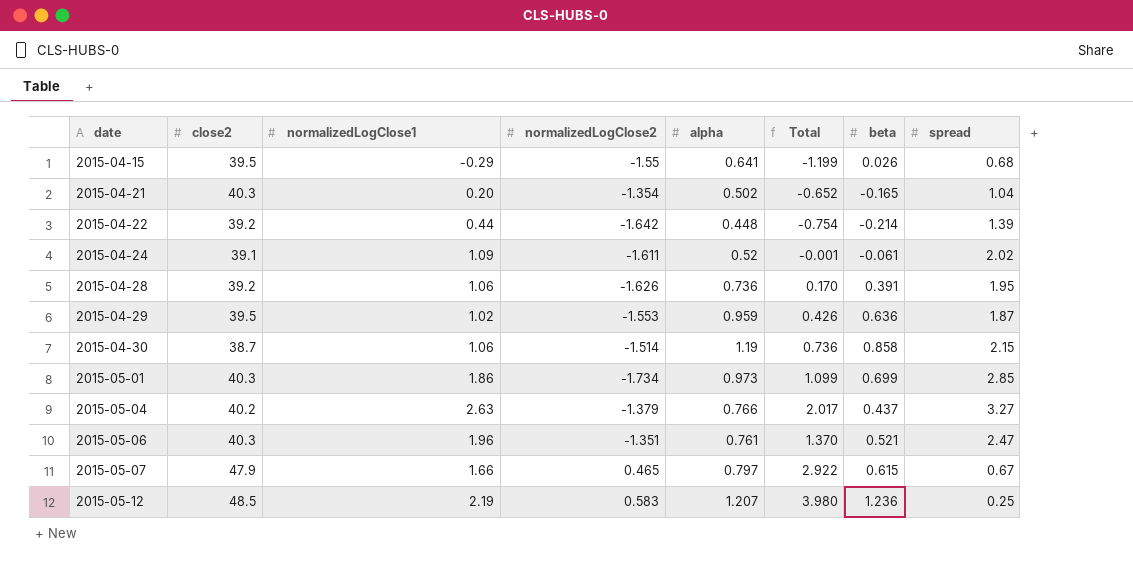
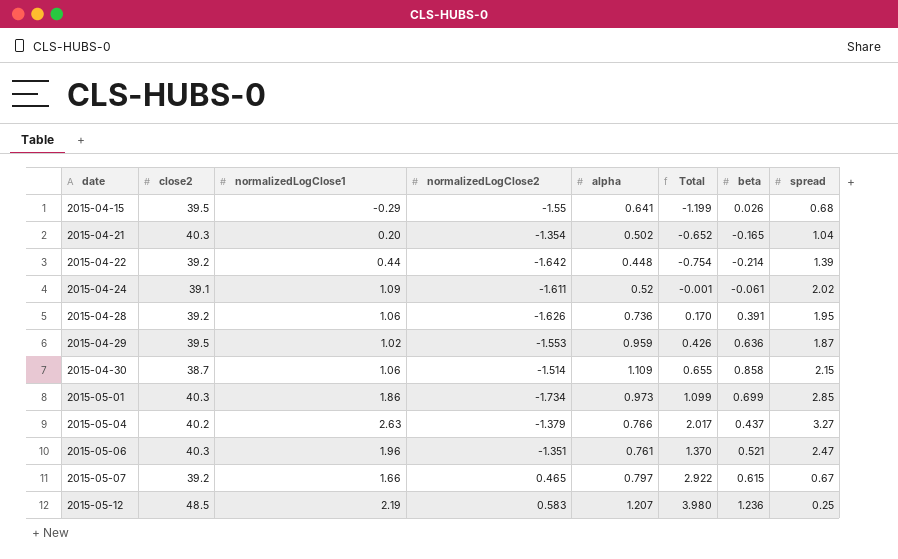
2015-04-30 | alpha: 1.19 -> 1.109
2015-04-30 | Total: 0.736 -> 0.655
2015-05-07 | close2: 47.9 -> 39.2

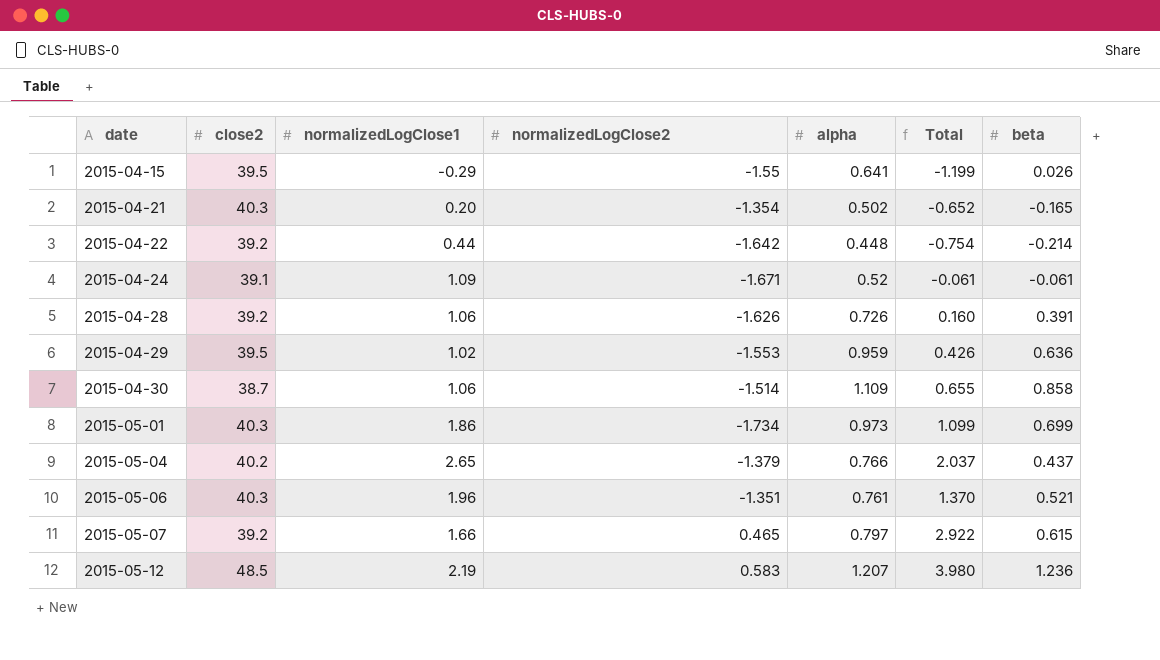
column spread | position: 8 -> none
2015-04-24 | normalizedLogClose2: -1.611 -> -1.671
2015-04-24 | Total: -0.001 -> -0.061
2015-04-28 | alpha: 0.736 -> 0.726
2015-04-28 | Total: 0.170 -> 0.160
2015-05-04 | normalizedLogClose1: 2.63 -> 2.65
2015-05-04 | Total: 2.017 -> 2.037

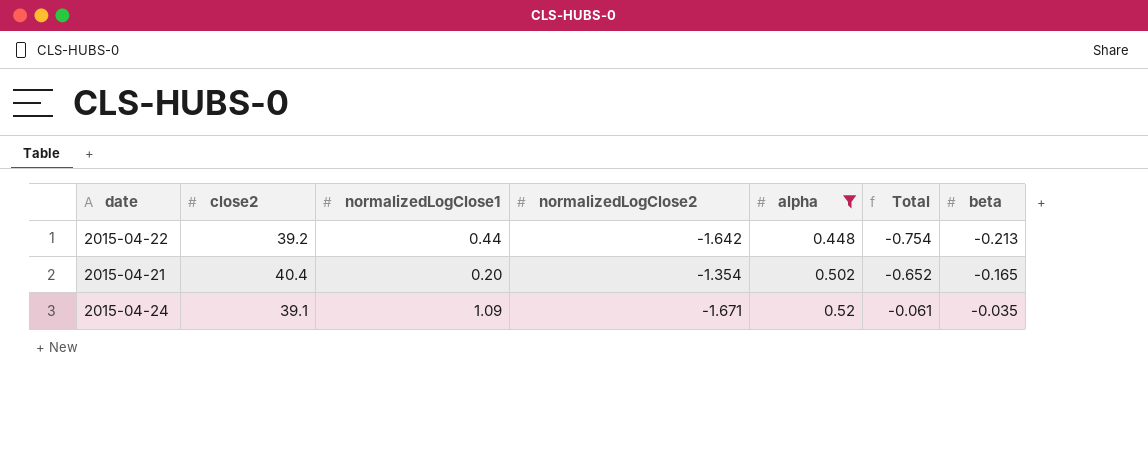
filter: none -> alpha <= 0.52
row order: date ascending -> alpha ascending
2015-04-22 | beta: -0.214 -> -0.213
2015-04-21 | close2: 40.3 -> 40.4
2015-04-24 | beta: -0.061 -> -0.035

